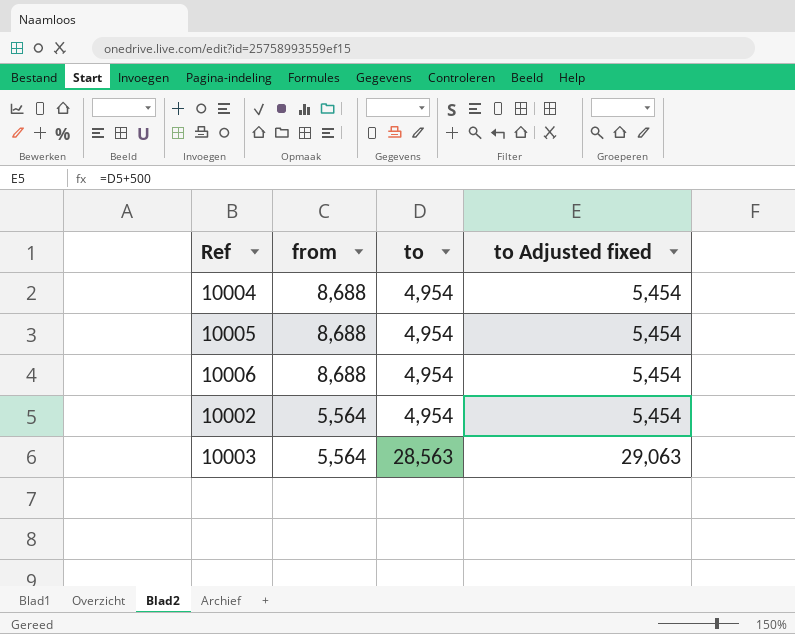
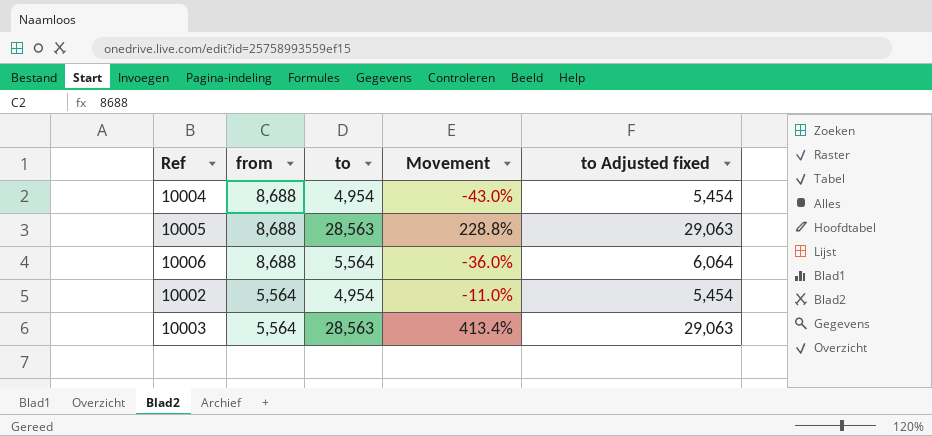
column Movement | formula: none -> ([to] - [from]) / [from]
10005 | to: 4,954 -> 28,563
10005 | to Adjusted fixed: 5,454 -> 29,063
10006 | to: 4,954 -> 5,564
10006 | to Adjusted fixed: 5,454 -> 6,064

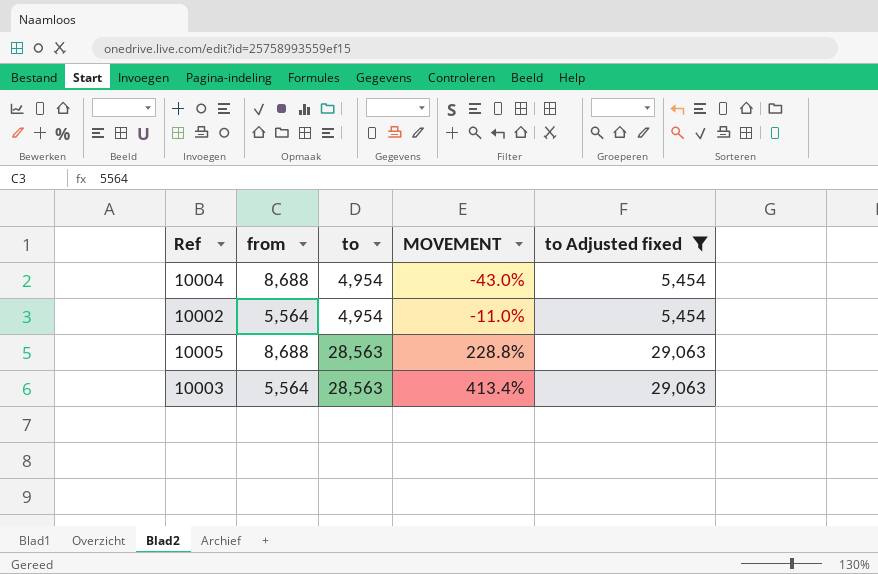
filter: none -> to Adjusted fixed != 6,064
row order: from descending -> to ascending
column name: Movement -> MOVEMENT

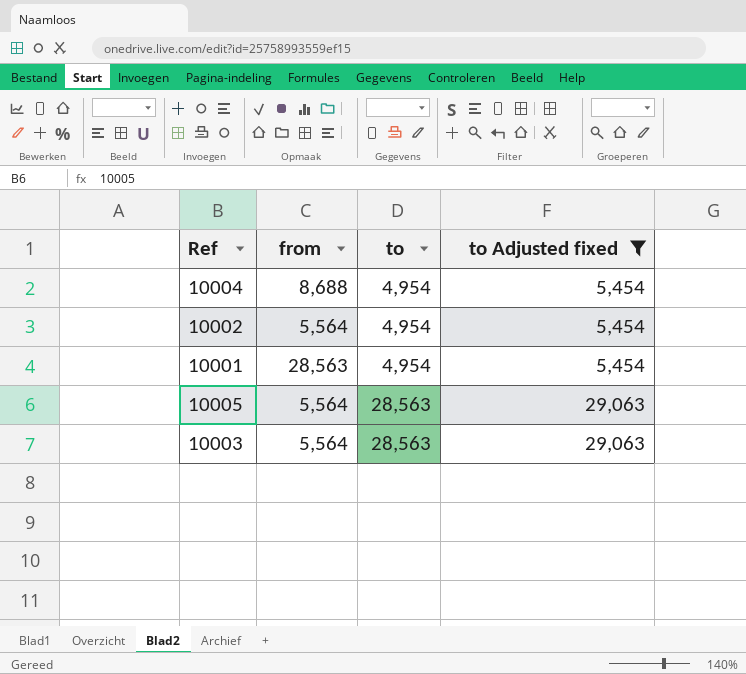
column MOVEMENT | formula: ([to] - [from]) / [from] -> none
row 10001: none -> 28,563 | 4,954 | 5,454
10005 | from: 8,688 -> 5,564

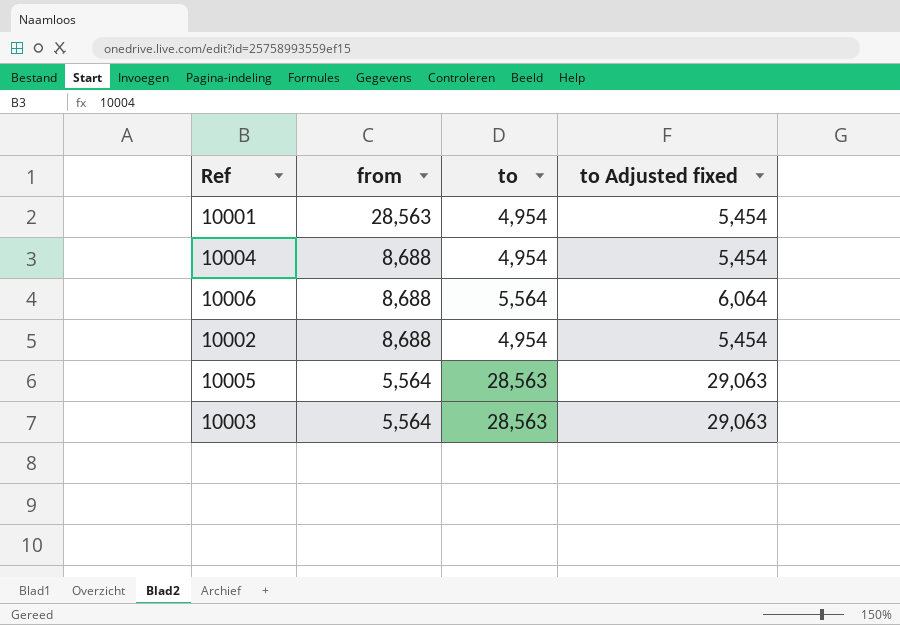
filter: to Adjusted fixed != 6,064 -> none
row order: to ascending -> from descending
10002 | from: 5,564 -> 8,688

